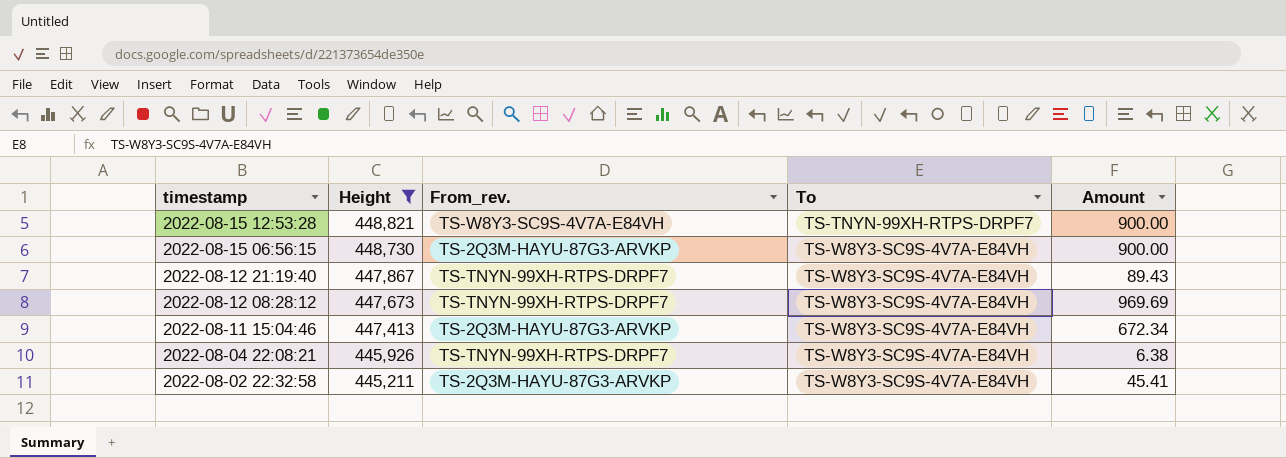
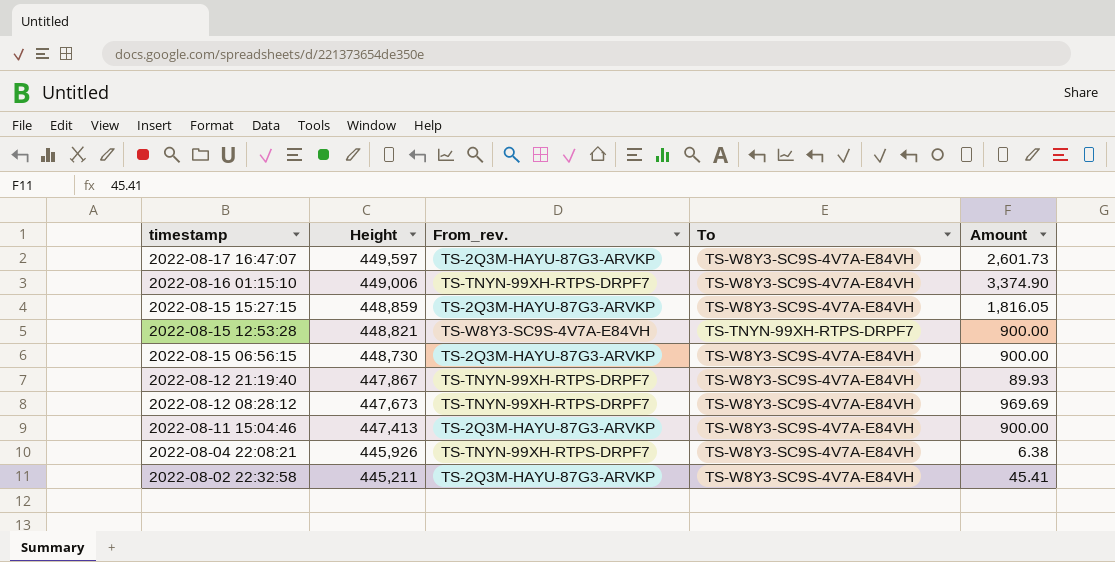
filter: Height <= 448,821 -> none
2022-08-12 21:19:40 | Amount: 89.43 -> 89.93
2022-08-11 15:04:46 | Amount: 672.34 -> 900.00

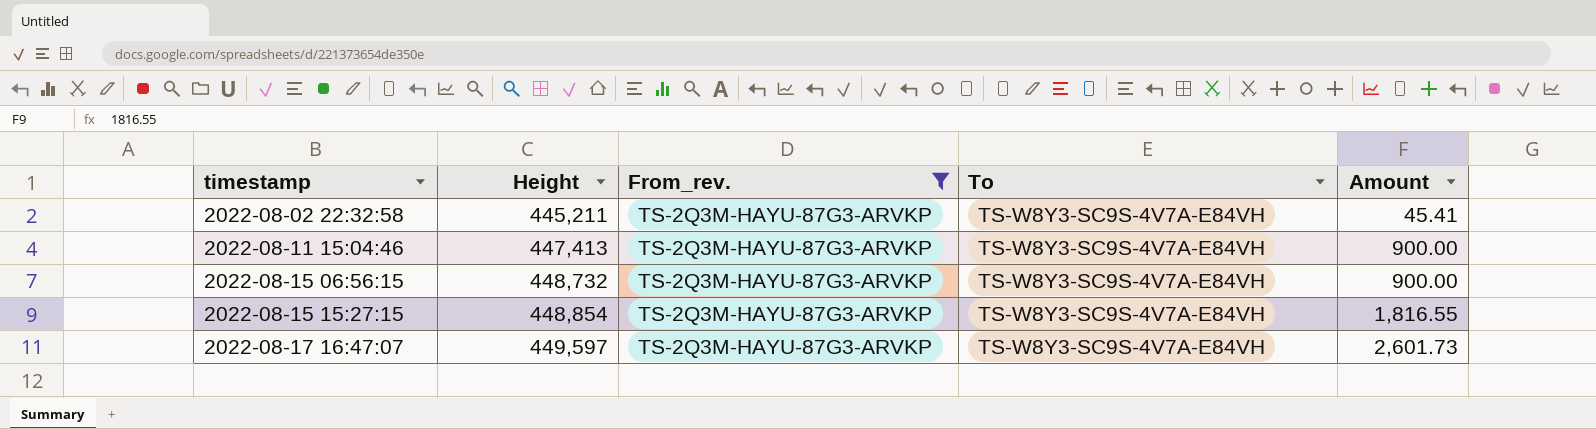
filter: none -> From_rev. = TS-2Q3M-HAYU-87G3-ARVKP
row order: timestamp descending -> timestamp ascending
2022-08-15 06:56:15 | Height: 448,730 -> 448,732
2022-08-15 15:27:15 | Height: 448,859 -> 448,854
2022-08-15 15:27:15 | Amount: 1,816.05 -> 1,816.55

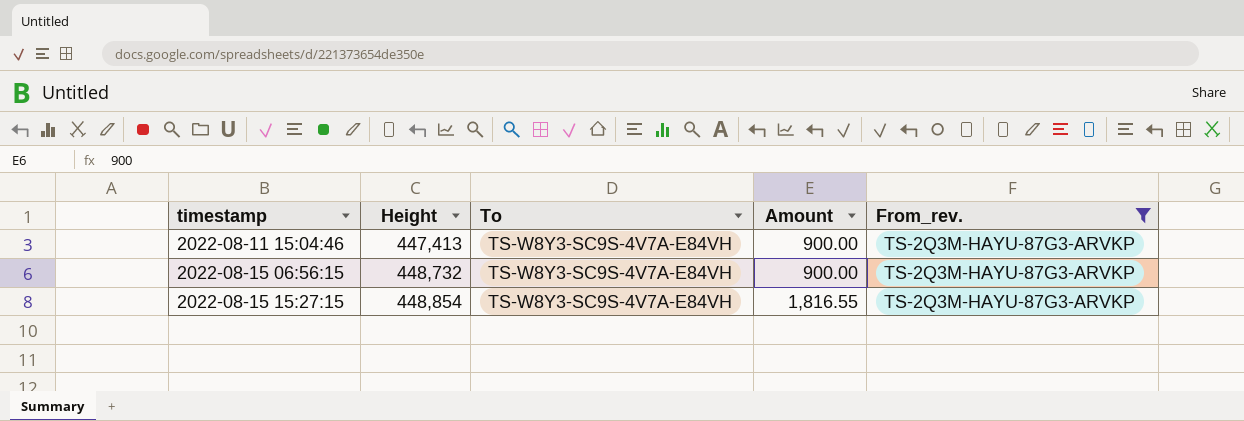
column From_rev. | position: 3 -> 5
row 2022-08-02 22:32:58: 445,211 | TS-2Q3M-HAYU-87G3-ARVKP | TS-W8Y3-SC9S-4V7A-E84VH | 45.41 -> none
row 2022-08-17 16:47:07: 449,597 | TS-2Q3M-HAYU-87G3-ARVKP | TS-W8Y3-SC9S-4V7A-E84VH | 2,601.73 -> none

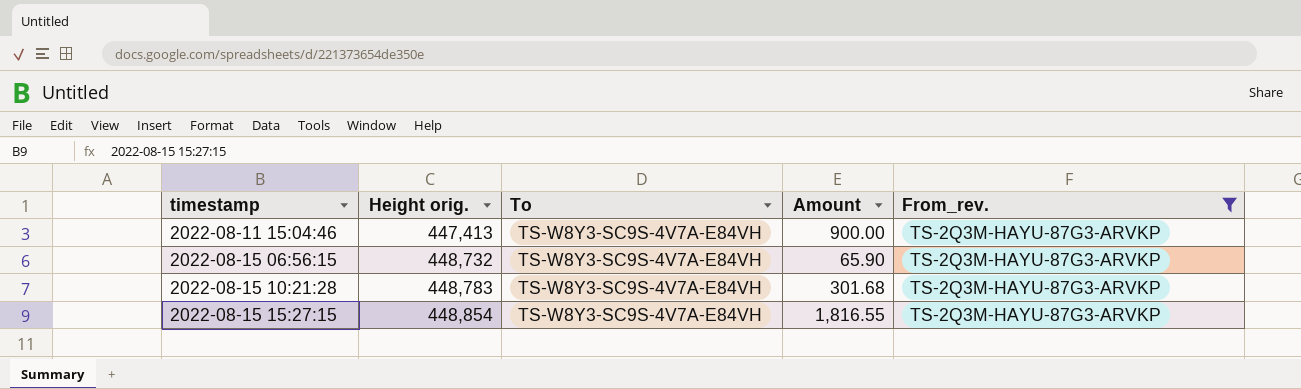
column name: Height -> Height orig.
2022-08-15 06:56:15 | Amount: 900.00 -> 65.90
row 2022-08-15 10:21:28: none -> 448,783 | TS-W8Y3-SC9S-4V7A-E84VH | 301.68 | TS-2Q3M-HAYU-87G3-ARVKP

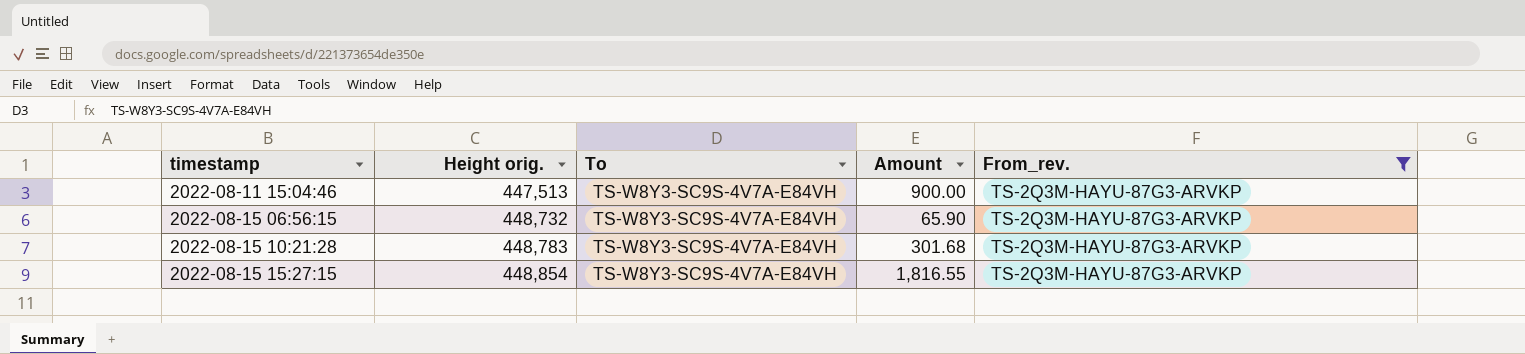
2022-08-11 15:04:46 | Height orig.: 447,413 -> 447,513

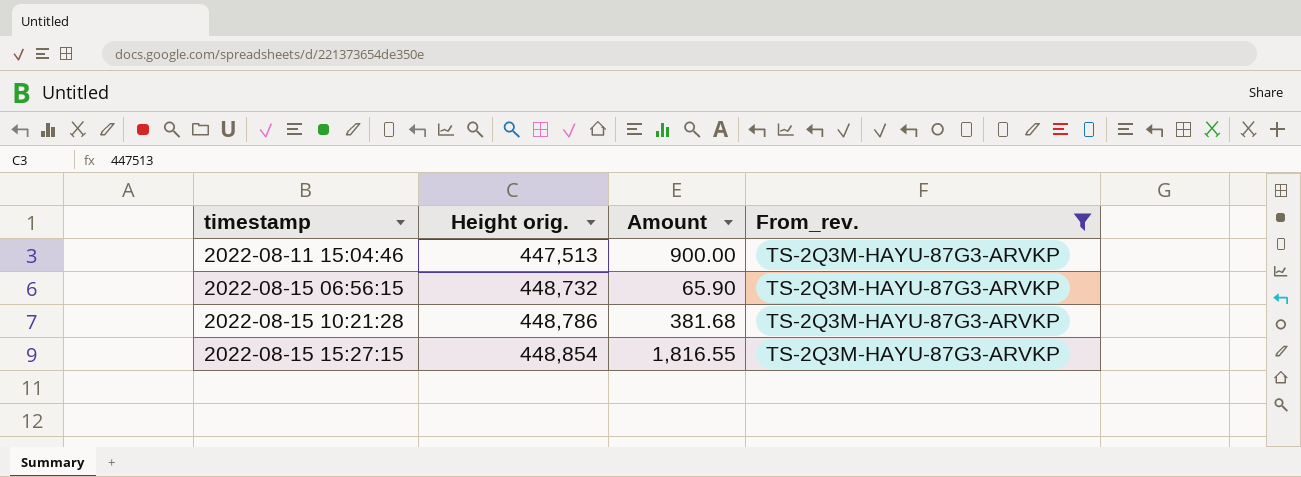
column To | position: 3 -> none
2022-08-15 10:21:28 | Height orig.: 448,783 -> 448,786
2022-08-15 10:21:28 | Amount: 301.68 -> 381.68

